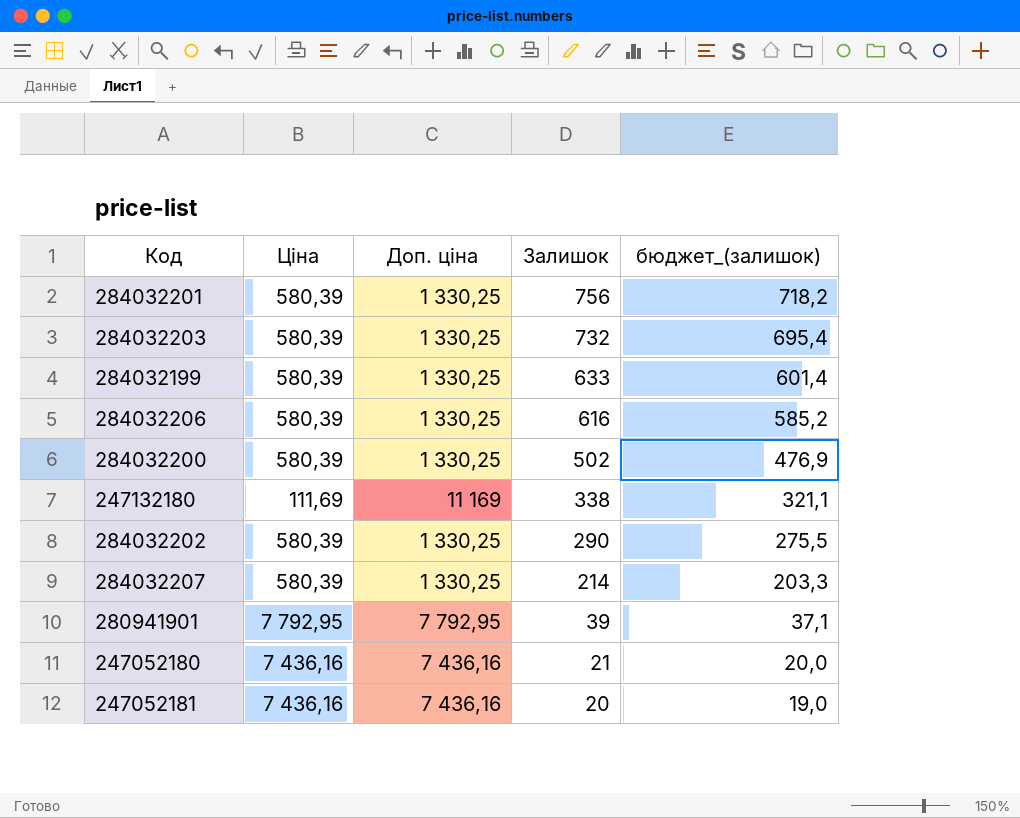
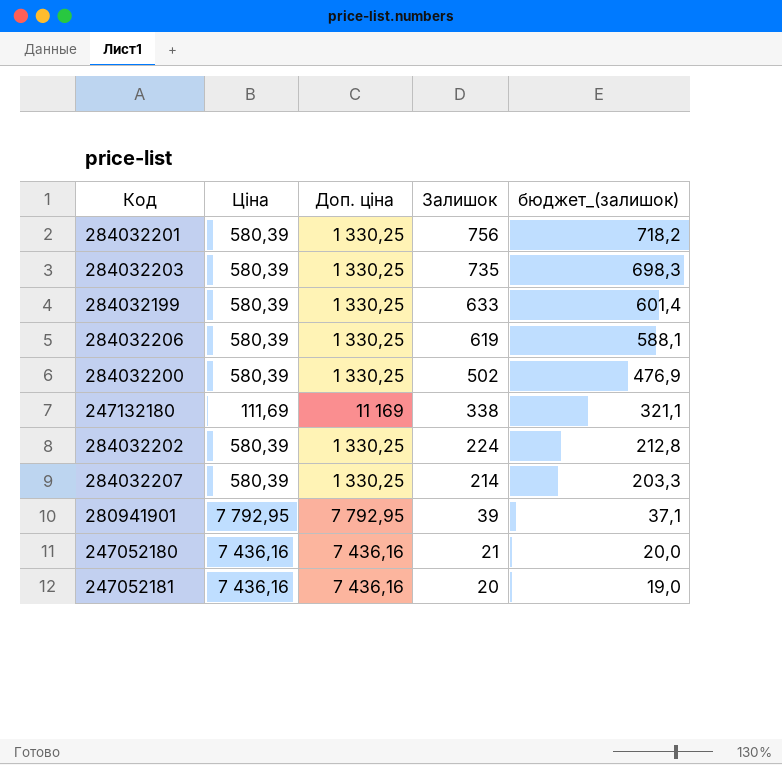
284032203 | Залишок: 732 -> 735
284032203 | бюджет_(залишок): 695,4 -> 698,3
284032206 | Залишок: 616 -> 619
284032206 | бюджет_(залишок): 585,2 -> 588,1
284032202 | Залишок: 290 -> 224
284032202 | бюджет_(залишок): 275,5 -> 212,8

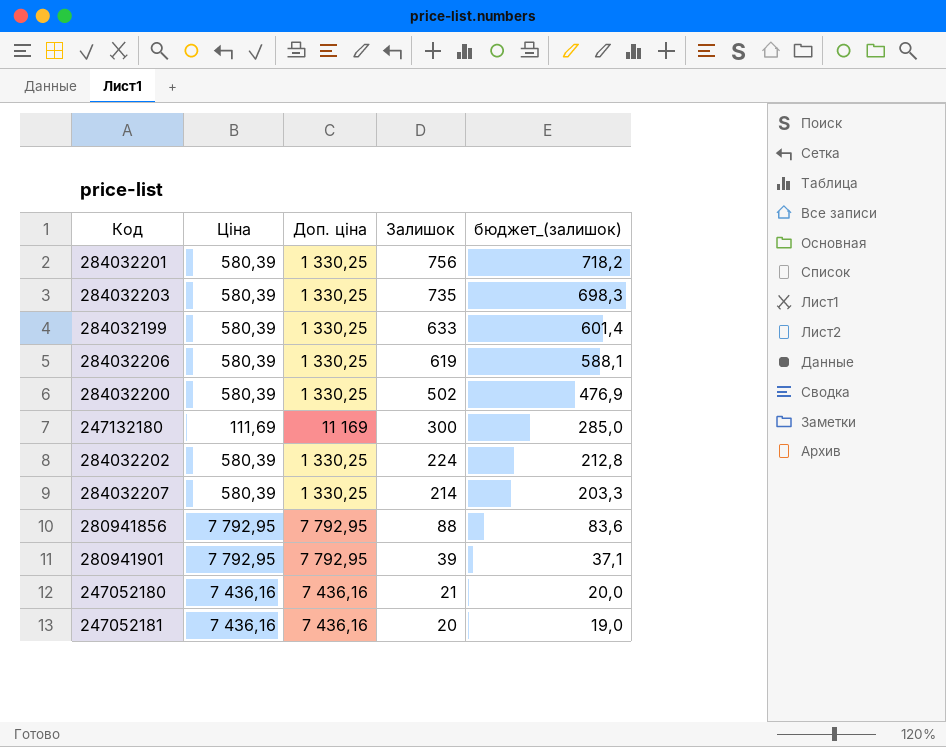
247132180 | Залишок: 338 -> 300
247132180 | бюджет_(залишок): 321,1 -> 285,0
row 280941856: none -> 7 792,95 | 7 792,95 | 88 | 83,6

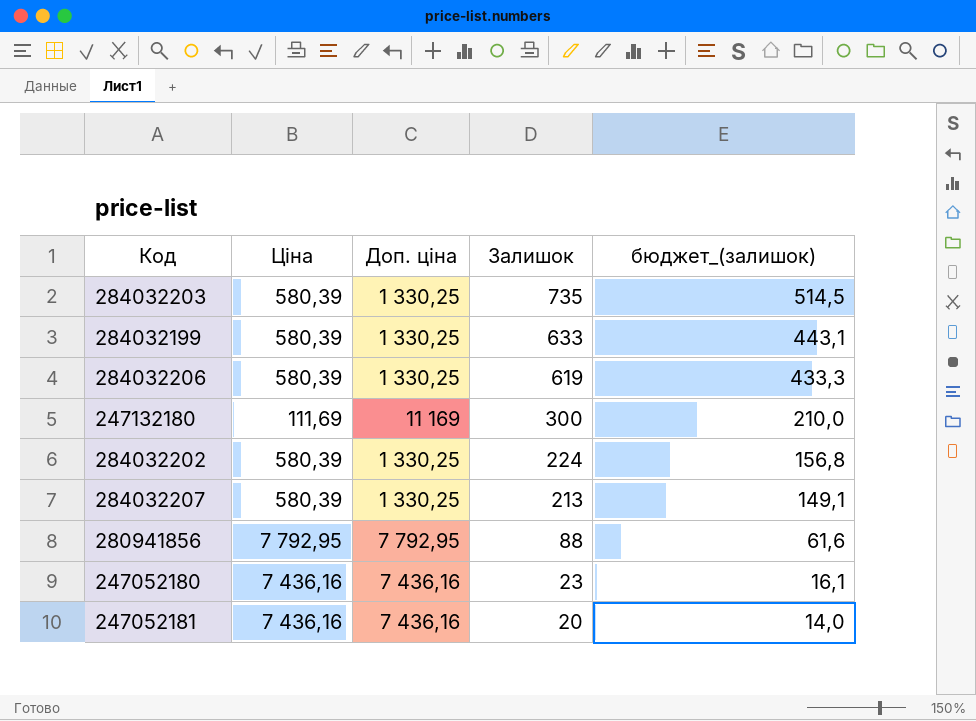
column бюджет_(залишок) | formula: [Залишок] * 0,95 -> [Залишок] * 0,7
row 284032201: 580,39 | 1 330,25 | 756 | 718,2 -> none
row 284032200: 580,39 | 1 330,25 | 502 | 476,9 -> none
row 280941901: 7 792,95 | 7 792,95 | 39 | 37,1 -> none
284032207 | Залишок: 214 -> 213
247052180 | Залишок: 21 -> 23

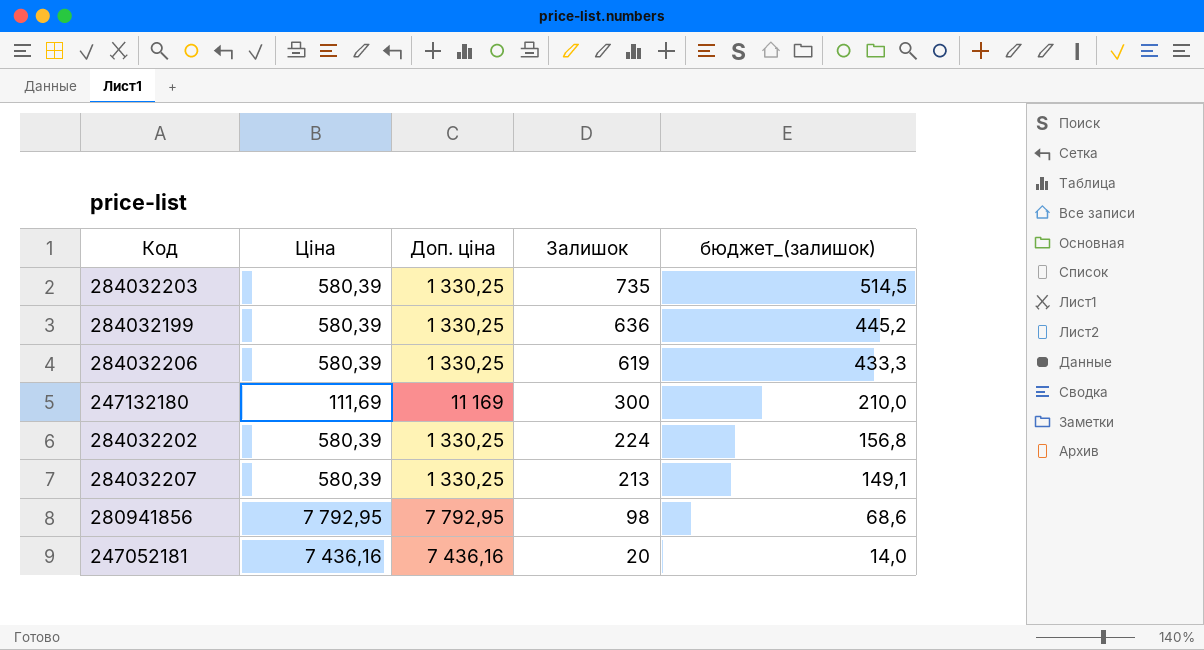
row 247052180: 7 436,16 | 7 436,16 | 23 | 16,1 -> none
284032199 | Залишок: 633 -> 636
284032199 | бюджет_(залишок): 443,1 -> 445,2
280941856 | Залишок: 88 -> 98
280941856 | бюджет_(залишок): 61,6 -> 68,6

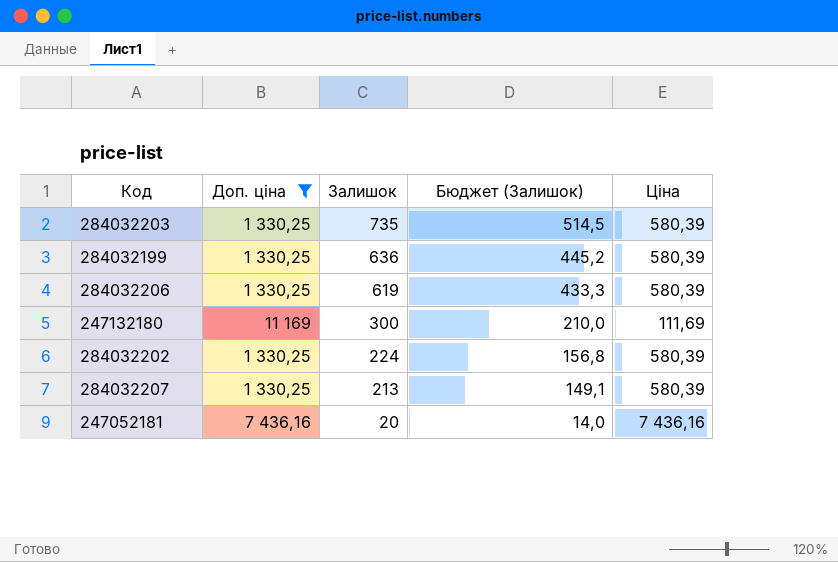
filter: none -> Доп. ціна != 7 792,95
column name: бюджет_(залишок) -> Бюджет (Залишок)
column Ціна | position: 2 -> 5

